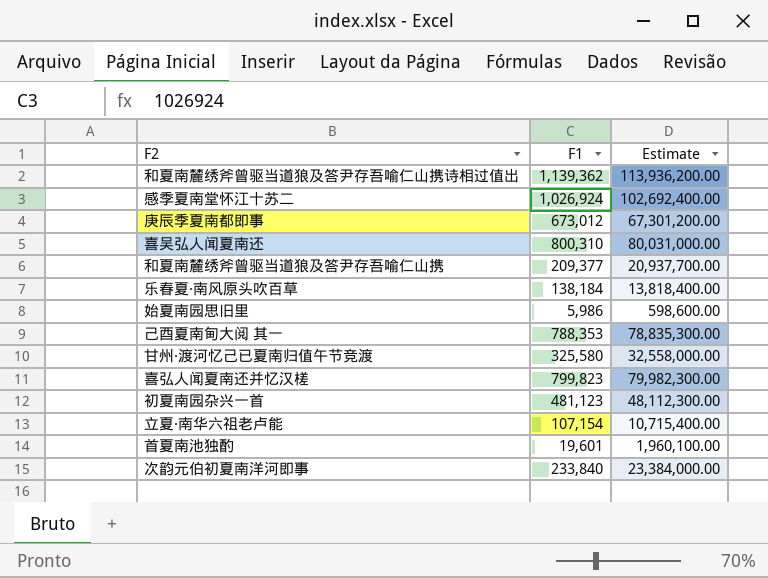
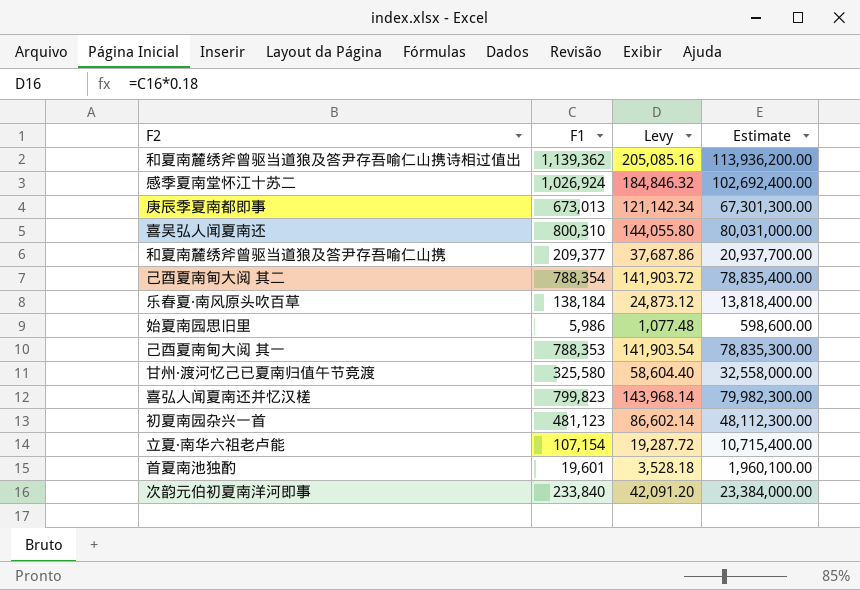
column Levy | formula: none -> [F1] * 0.18
庚辰季夏南都即事 | F1: 673,012 -> 673,013
庚辰季夏南都即事 | Estimate: 67,301,200.00 -> 67,301,300.00
row 己酉夏南甸大阅 其二: none -> 788,354 | 141,903.72 | 78,835,400.00

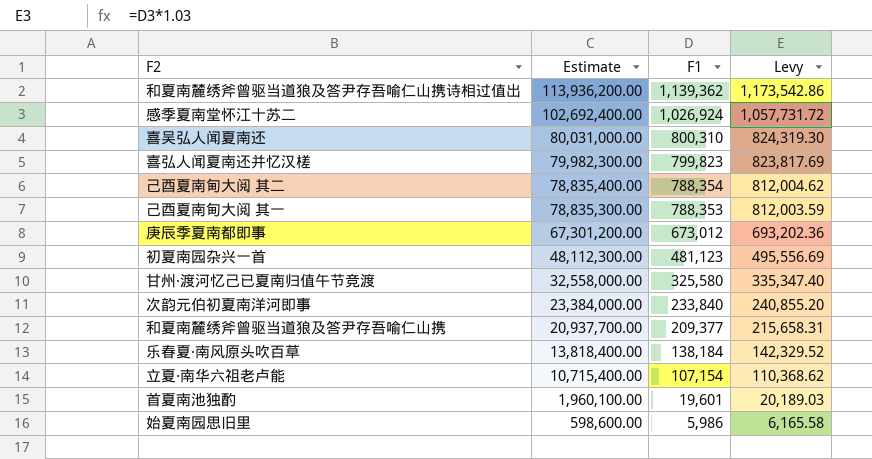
row order: none -> Estimate descending
column Estimate | position: 4 -> 2
column Levy | formula: [F1] * 0.18 -> [F1] * 1.03
庚辰季夏南都即事 | Estimate: 67,301,300.00 -> 67,301,200.00
庚辰季夏南都即事 | F1: 673,013 -> 673,012

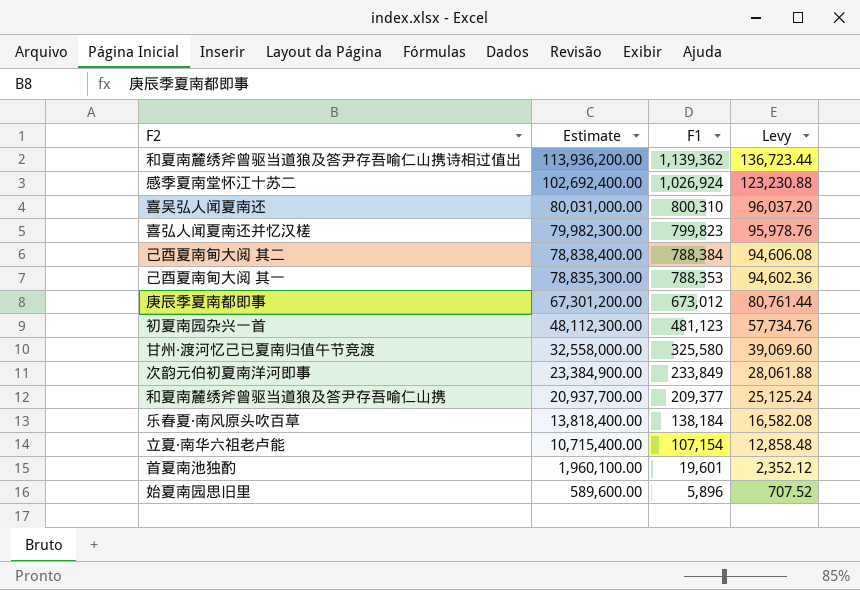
column Levy | formula: [F1] * 1.03 -> [F1] * 0.12
己酉夏南甸大阅 其二 | Estimate: 78,835,400.00 -> 78,838,400.00
己酉夏南甸大阅 其二 | F1: 788,354 -> 788,384
次韵元伯初夏南洋河即事 | Estimate: 23,384,000.00 -> 23,384,900.00
次韵元伯初夏南洋河即事 | F1: 233,840 -> 233,849
始夏南园思旧里 | Estimate: 598,600.00 -> 589,600.00
始夏南园思旧里 | F1: 5,986 -> 5,896

